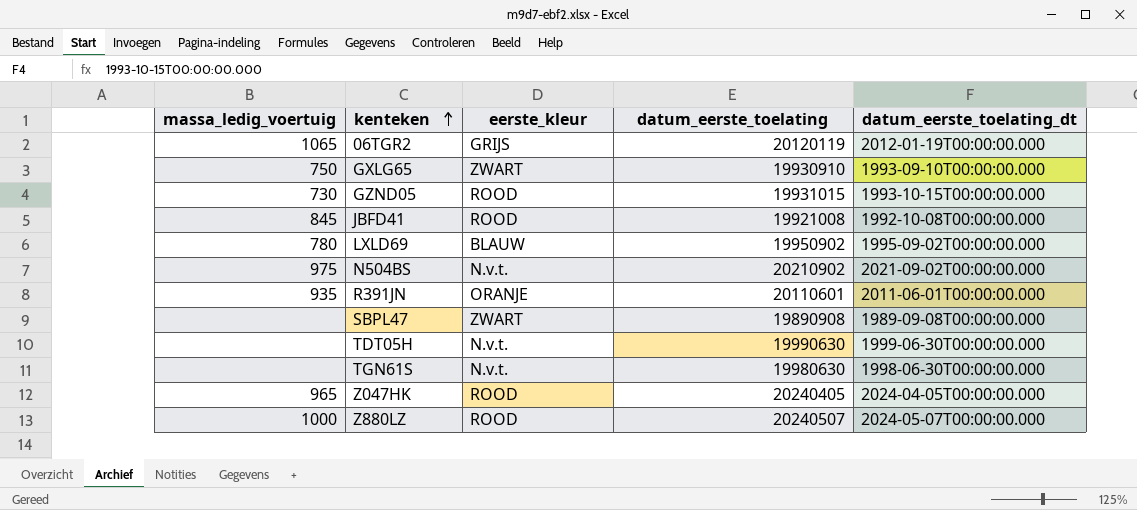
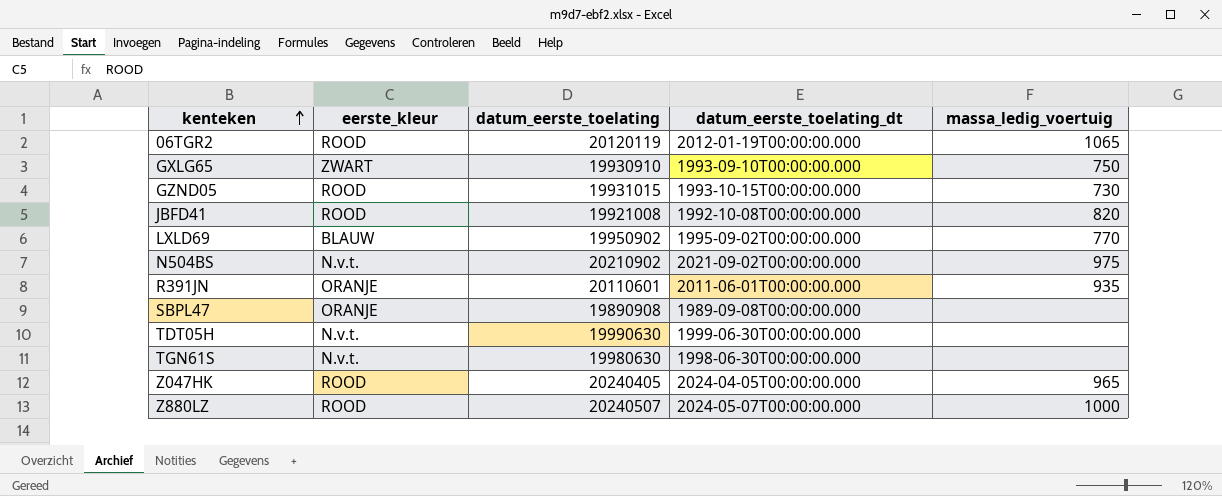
column massa_ledig_voertuig | position: 1 -> 5
06TGR2 | eerste_kleur: GRIJS -> ROOD
JBFD41 | massa_ledig_voertuig: 845 -> 820
LXLD69 | massa_ledig_voertuig: 780 -> 770
SBPL47 | eerste_kleur: ZWART -> ORANJE

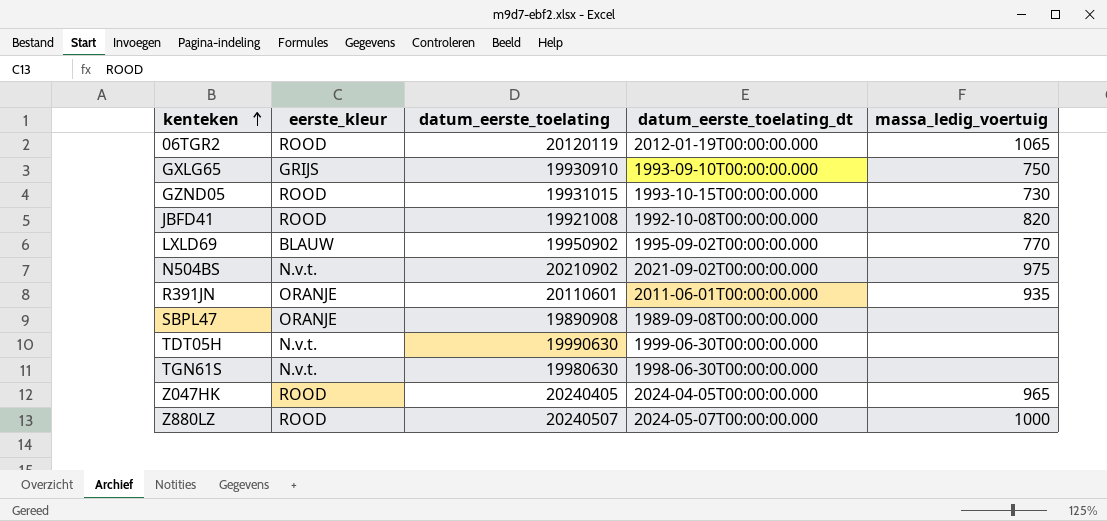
GXLG65 | eerste_kleur: ZWART -> GRIJS

